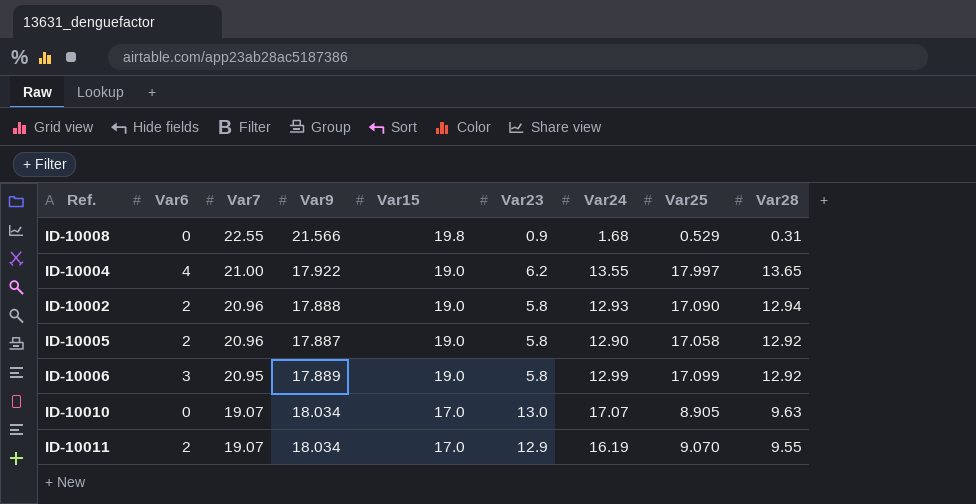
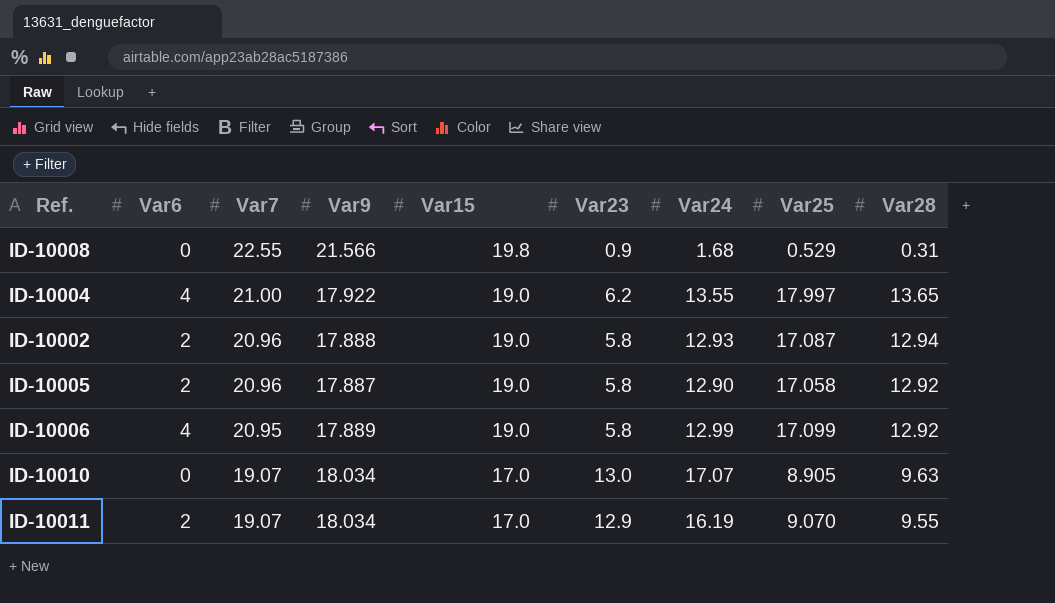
ID-10002 | Var25: 17.090 -> 17.087
ID-10006 | Var6: 3 -> 4

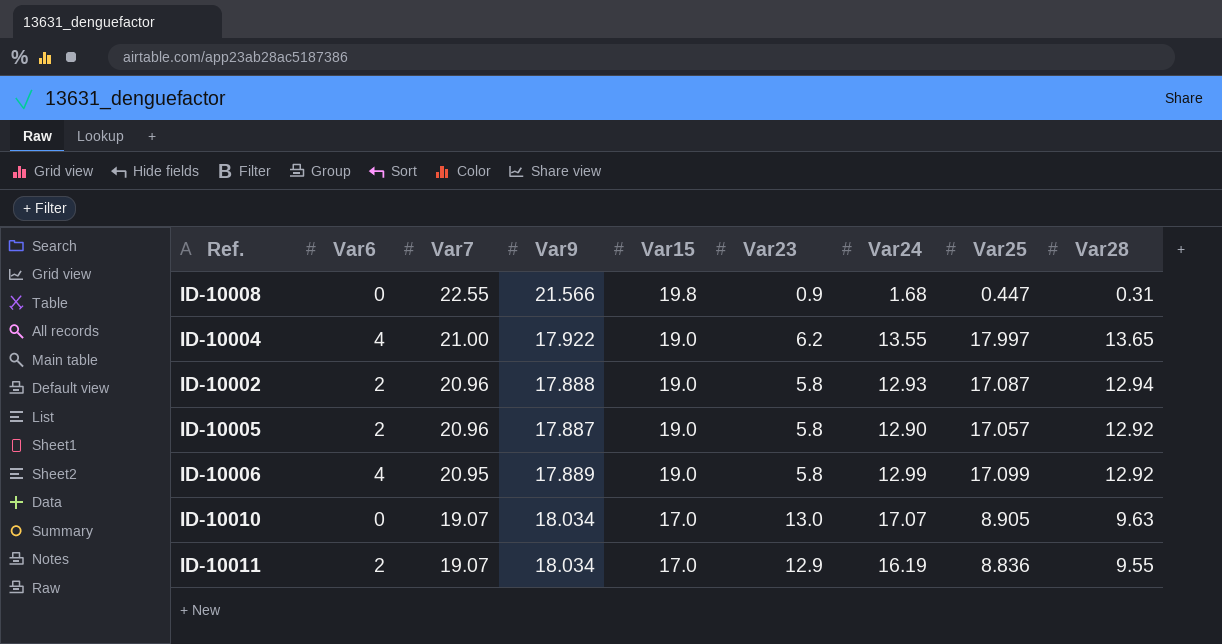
ID-10008 | Var25: 0.529 -> 0.447
ID-10005 | Var25: 17.058 -> 17.057
ID-10011 | Var25: 9.070 -> 8.836

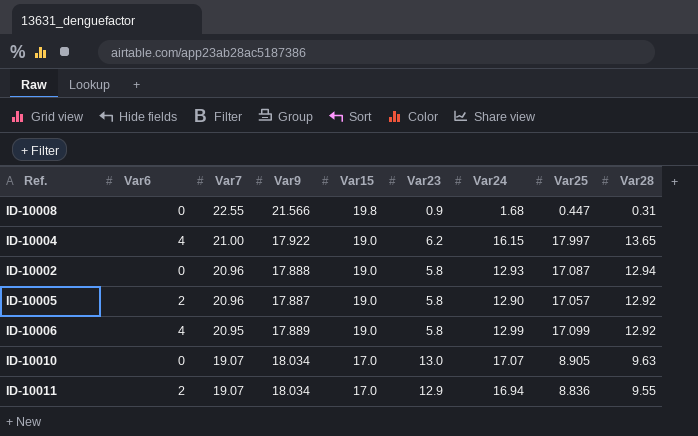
ID-10004 | Var24: 13.55 -> 16.15
ID-10002 | Var6: 2 -> 0
ID-10011 | Var24: 16.19 -> 16.94

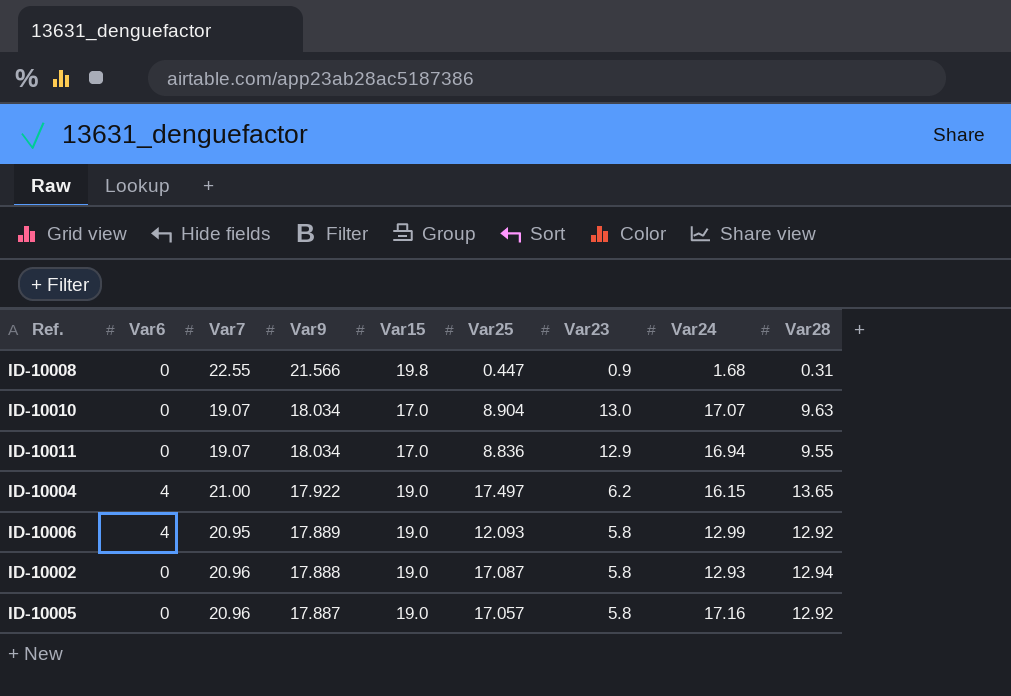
row order: Var7 descending -> Var9 descending
column Var25 | position: 8 -> 6
ID-10010 | Var25: 8.905 -> 8.904
ID-10011 | Var6: 2 -> 0
ID-10004 | Var25: 17.997 -> 17.497
ID-10006 | Var25: 17.099 -> 12.093
ID-10005 | Var6: 2 -> 0
ID-10005 | Var24: 12.90 -> 17.16

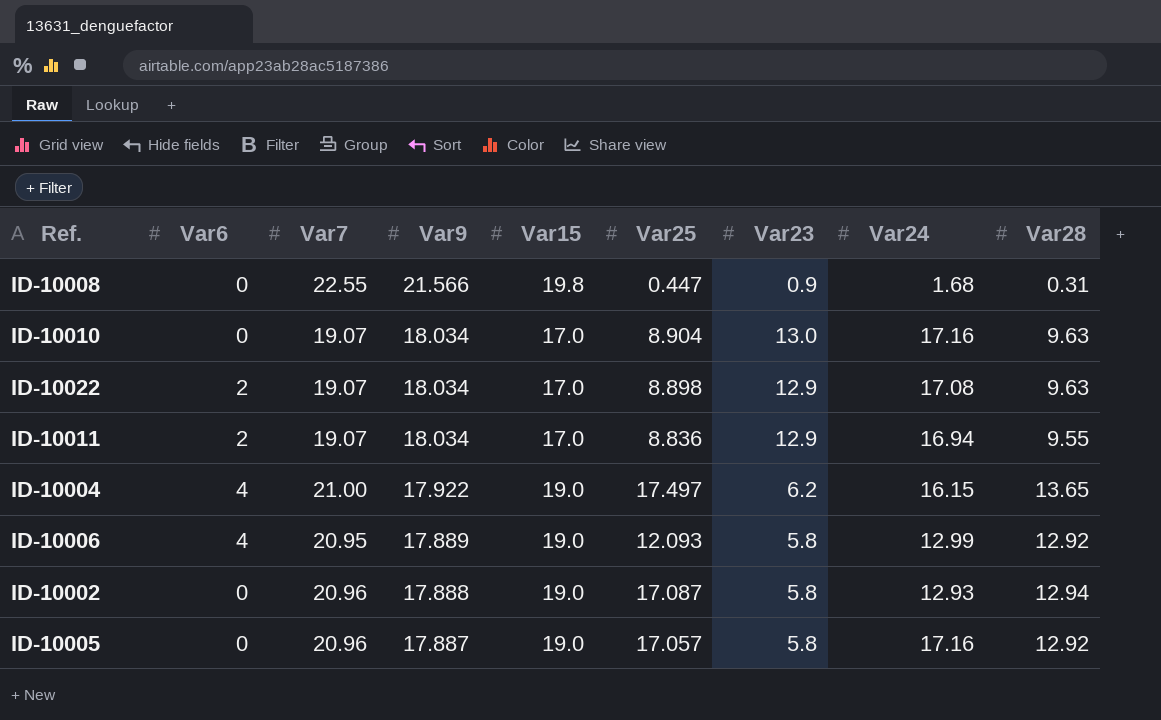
ID-10010 | Var24: 17.07 -> 17.16
row ID-10022: none -> 2 | 19.07 | 18.034 | 17.0 | 8.898 | 12.9 | 17.08 | 9.63
ID-10011 | Var6: 0 -> 2

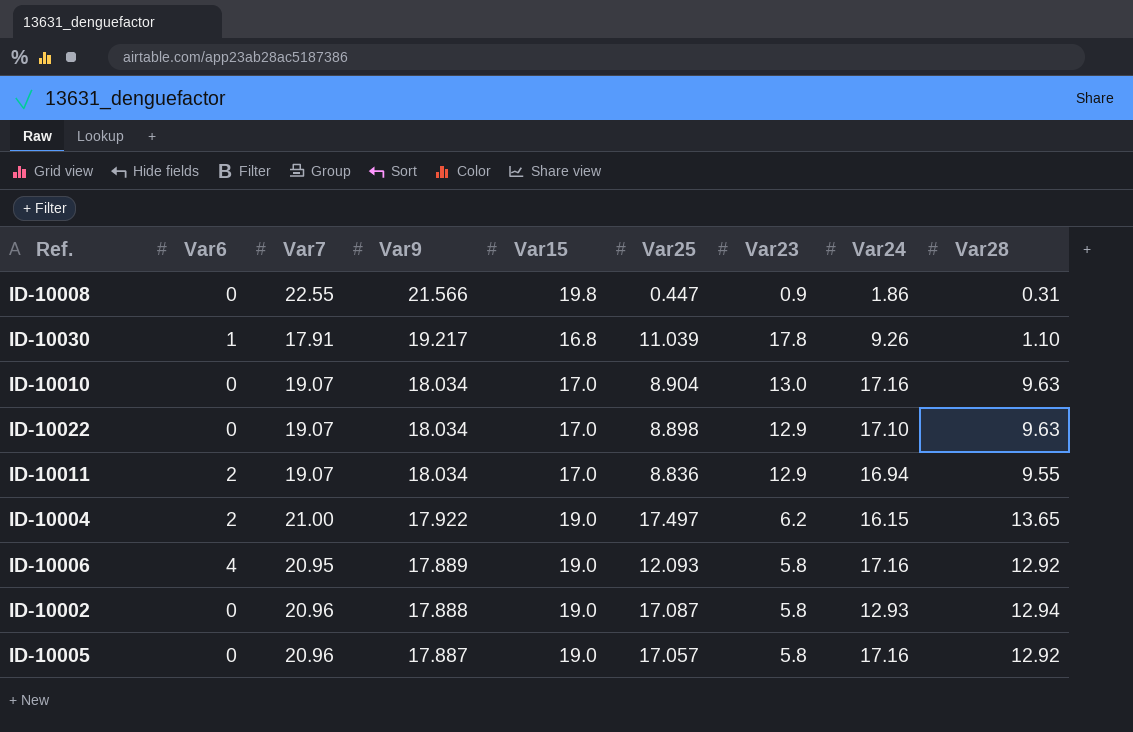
ID-10008 | Var24: 1.68 -> 1.86
row ID-10030: none -> 1 | 17.91 | 19.217 | 16.8 | 11.039 | 17.8 | 9.26 | 1.10
ID-10022 | Var6: 2 -> 0
ID-10022 | Var24: 17.08 -> 17.10
ID-10004 | Var6: 4 -> 2
ID-10006 | Var24: 12.99 -> 17.16

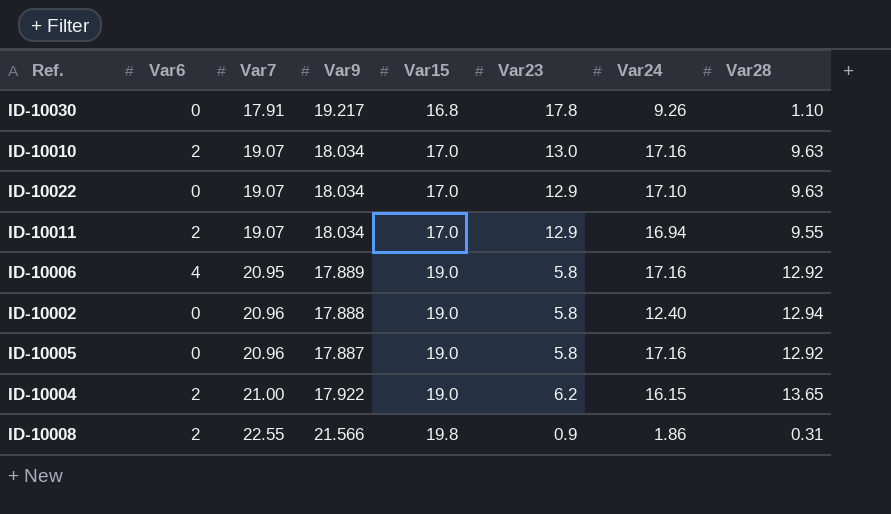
row order: Var9 descending -> Var7 ascending
column Var25 | position: 6 -> none
ID-10030 | Var6: 1 -> 0
ID-10010 | Var6: 0 -> 2
ID-10002 | Var24: 12.93 -> 12.40
ID-10008 | Var6: 0 -> 2

